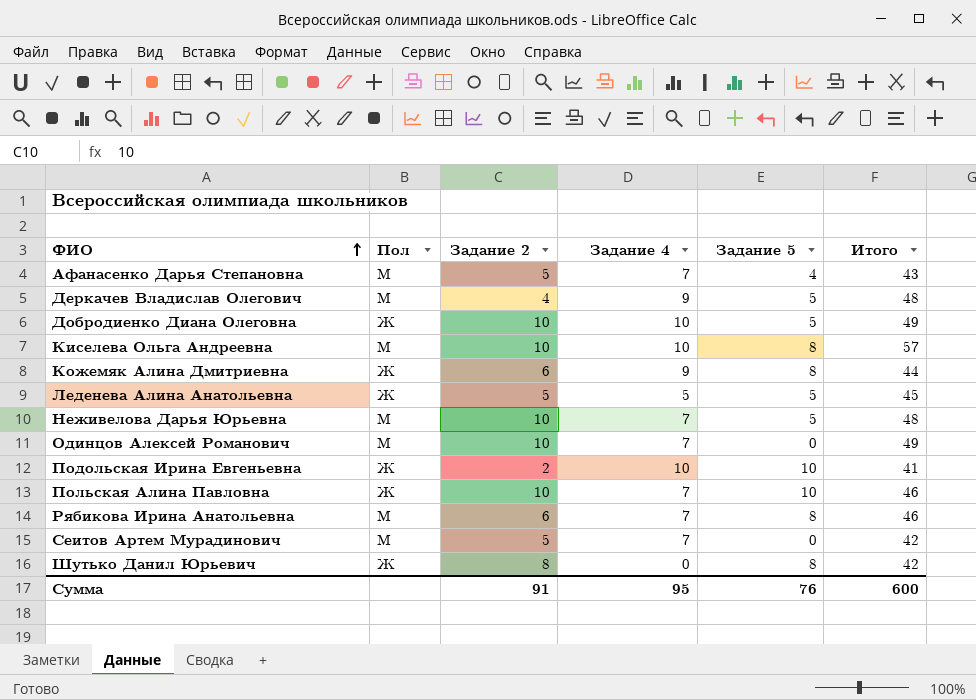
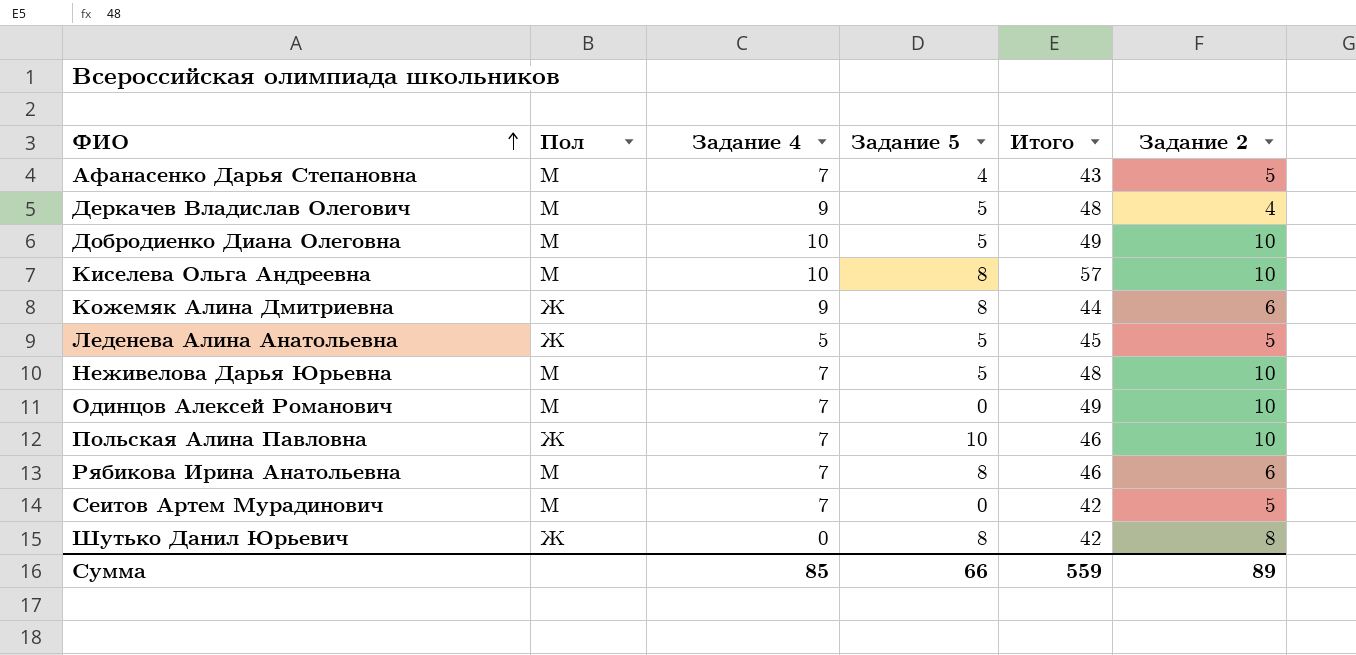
column Задание 2 | position: 3 -> 6
row Подольская Ирина Евгеньевна: Ж | 2 | 10 | 10 | 41 -> none
Добродиенко Диана Олеговна | Пол: Ж -> М
Сумма | Задание 4: 95 -> 85
Сумма | Задание 5: 76 -> 66
Сумма | Итого: 600 -> 559
Сумма | Задание 2: 91 -> 89

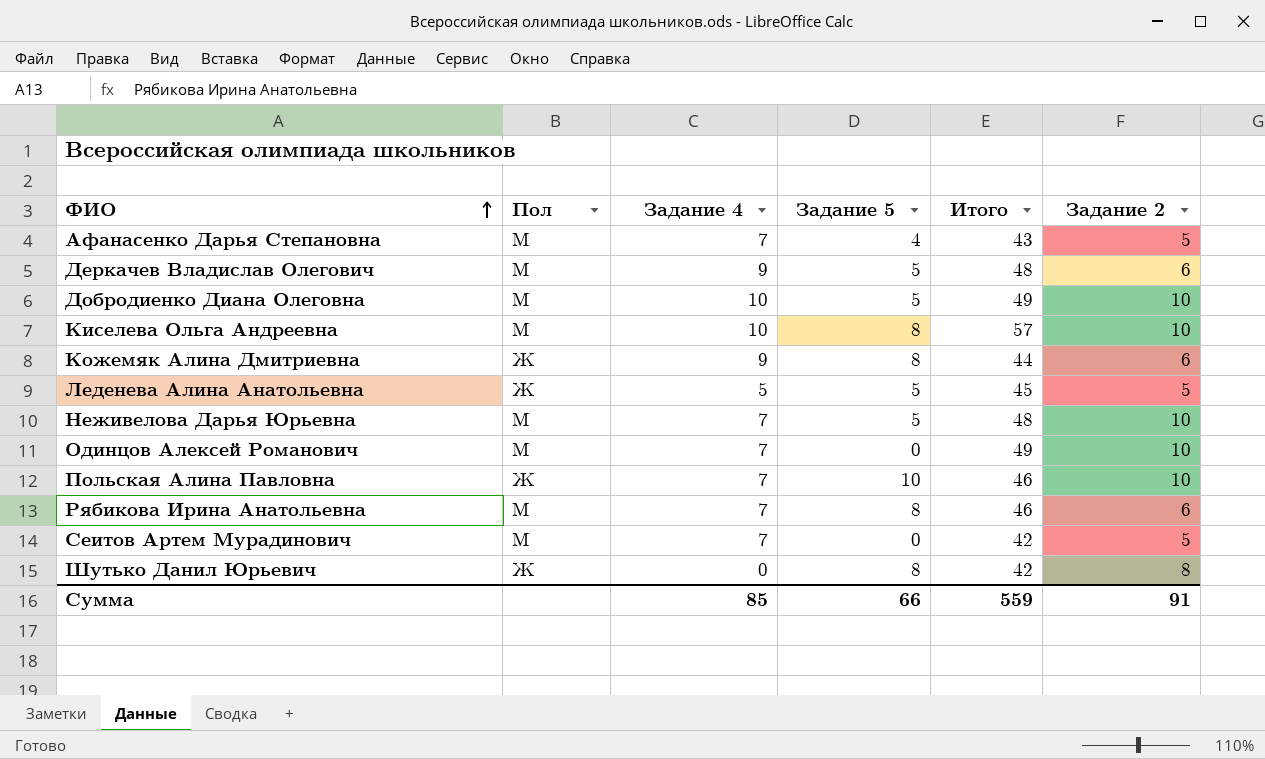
Деркачев Владислав Олегович | Задание 2: 4 -> 6
Сумма | Задание 2: 89 -> 91

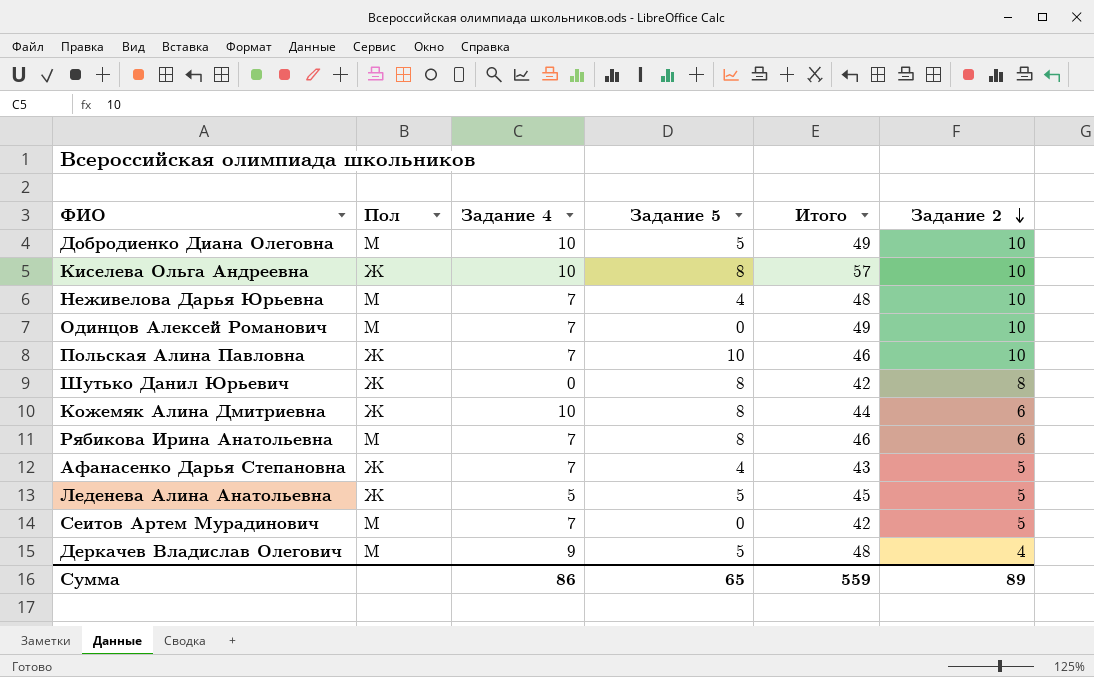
row order: ФИО ascending -> Задание 2 descending
Киселева Ольга Андреевна | Пол: М -> Ж
Неживелова Дарья Юрьевна | Задание 5: 5 -> 4
Кожемяк Алина Дмитриевна | Задание 4: 9 -> 10
Афанасенко Дарья Степановна | Пол: М -> Ж
Деркачев Владислав Олегович | Задание 2: 6 -> 4
Сумма | Задание 4: 85 -> 86
Сумма | Задание 5: 66 -> 65
Сумма | Задание 2: 91 -> 89

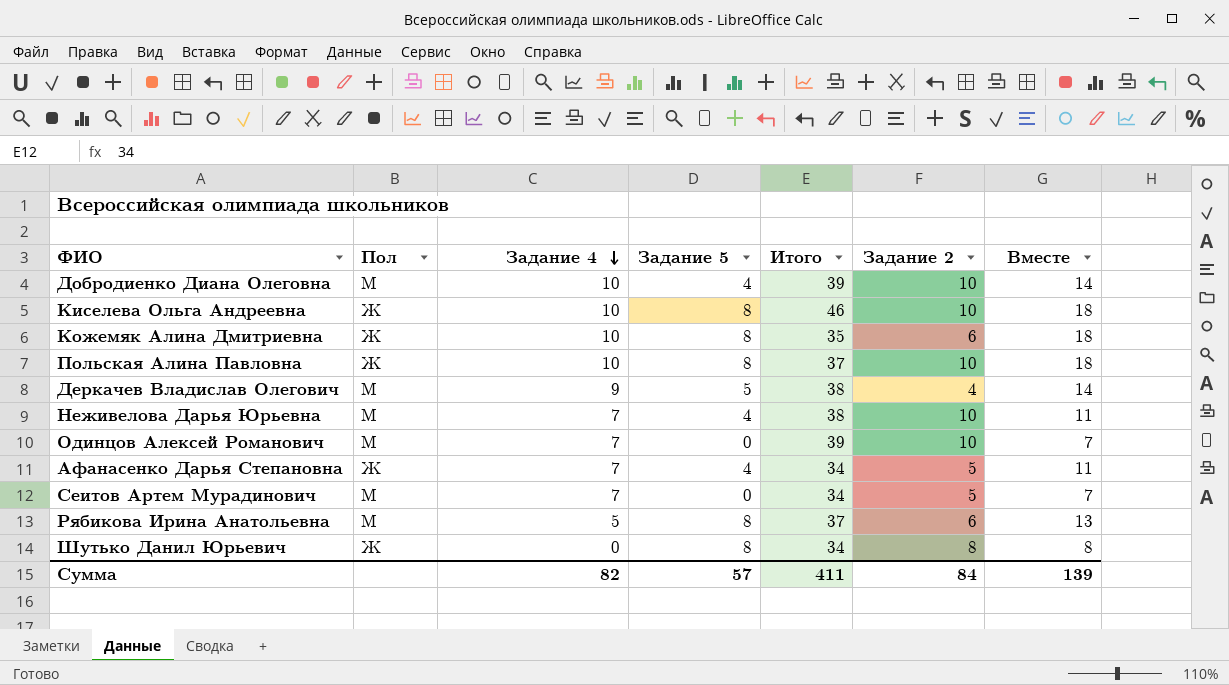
row order: Задание 2 descending -> Задание 4 descending
column Вместе | formula: none -> [Задание 4] + [Задание 5]
row Леденева Алина Анатольевна: Ж | 5 | 5 | 45 | 5 -> none
Добродиенко Диана Олеговна | Задание 5: 5 -> 4
Добродиенко Диана Олеговна | Итого: 49 -> 39
Киселева Ольга Андреевна | Итого: 57 -> 46
Кожемяк Алина Дмитриевна | Итого: 44 -> 35
Польская Алина Павловна | Задание 4: 7 -> 10
Польская Алина Павловна | Задание 5: 10 -> 8
Польская Алина Павловна | Итого: 46 -> 37
Деркачев Владислав Олегович | Итого: 48 -> 38
Неживелова Дарья Юрьевна | Итого: 48 -> 38
Одинцов Алексей Романович | Итого: 49 -> 39
Афанасенко Дарья Степановна | Итого: 43 -> 34
Сеитов Артем Мурадинович | Итого: 42 -> 34
Рябикова Ирина Анатольевна | Задание 4: 7 -> 5
Рябикова Ирина Анатольевна | Итого: 46 -> 37
Шутько Данил Юрьевич | Итого: 42 -> 34
Сумма | Задание 4: 86 -> 82
Сумма | Задание 5: 65 -> 57
Сумма | Итого: 559 -> 411
Сумма | Задание 2: 89 -> 84

